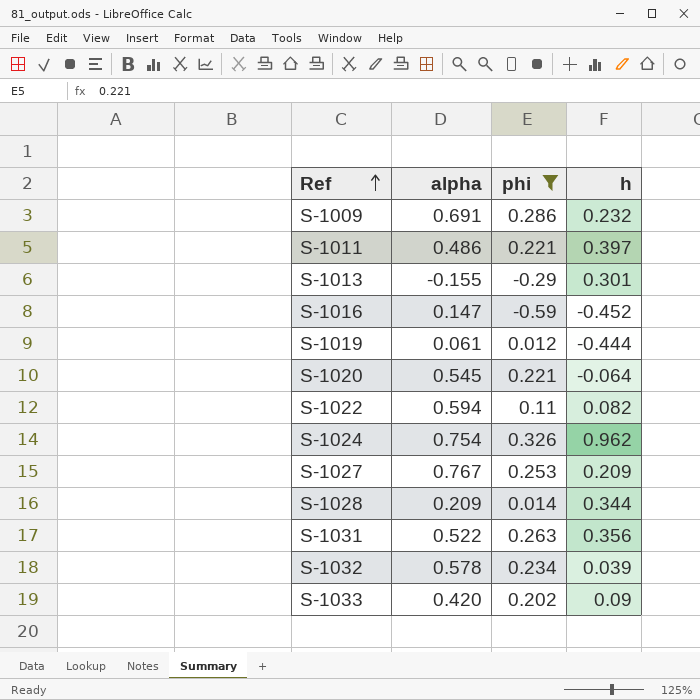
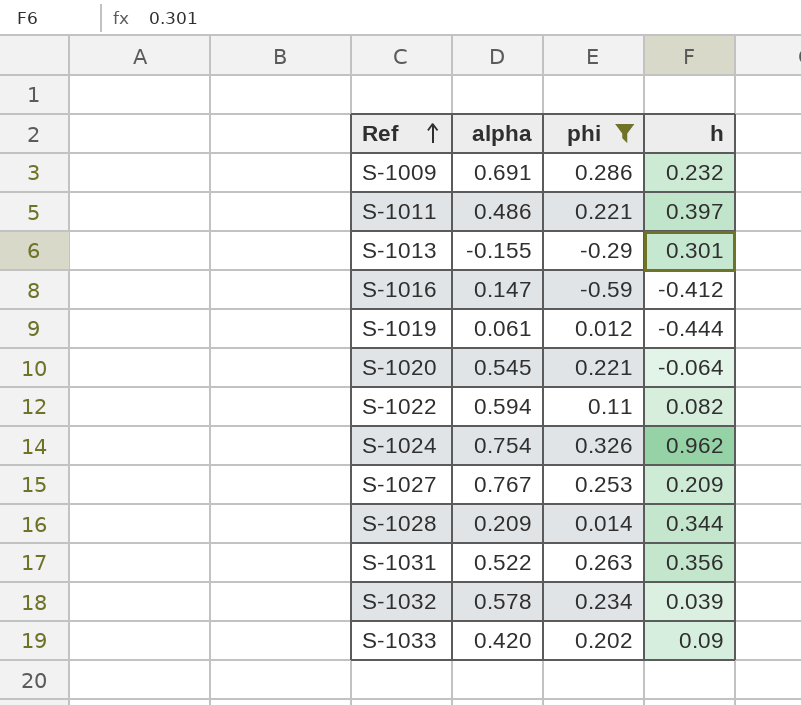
S-1016 | h: -0.452 -> -0.412

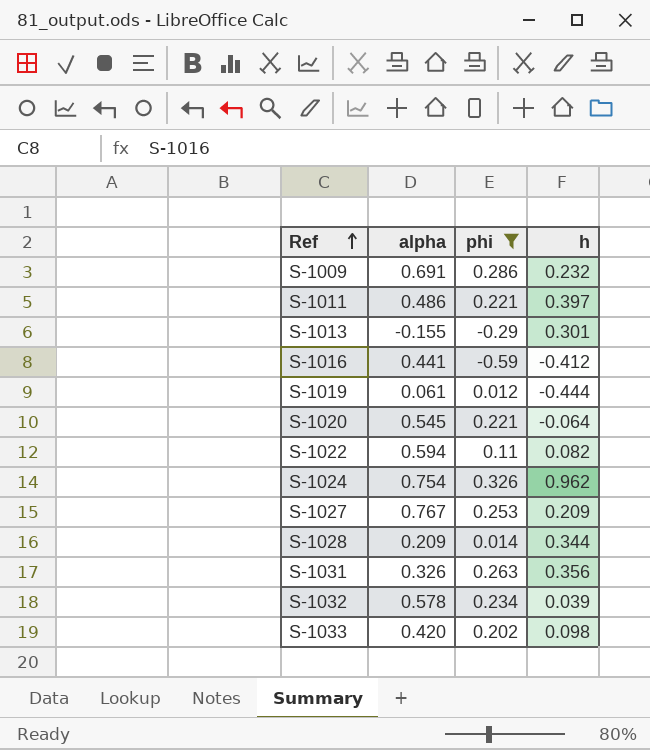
S-1016 | alpha: 0.147 -> 0.441
S-1031 | alpha: 0.522 -> 0.326
S-1033 | h: 0.09 -> 0.098

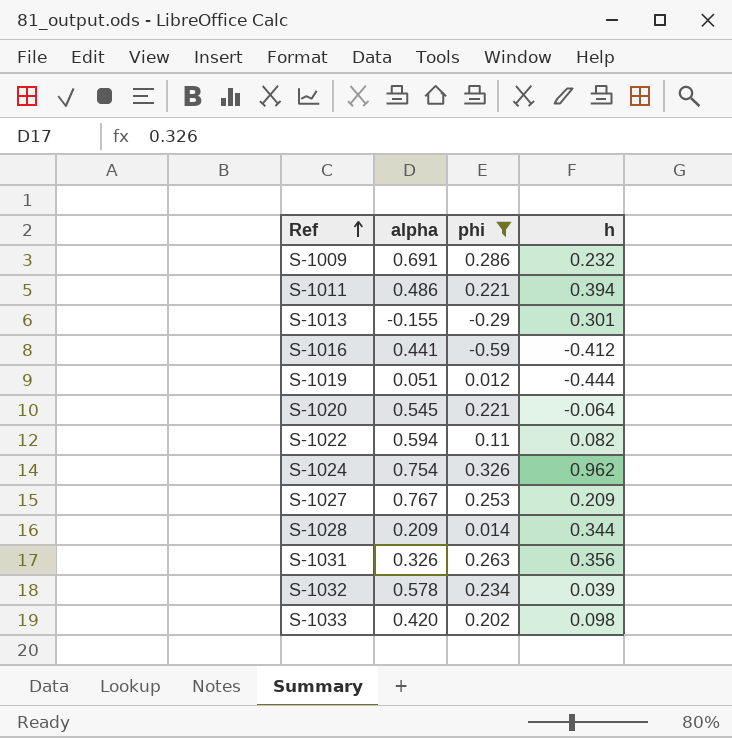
S-1011 | h: 0.397 -> 0.394
S-1019 | alpha: 0.061 -> 0.051

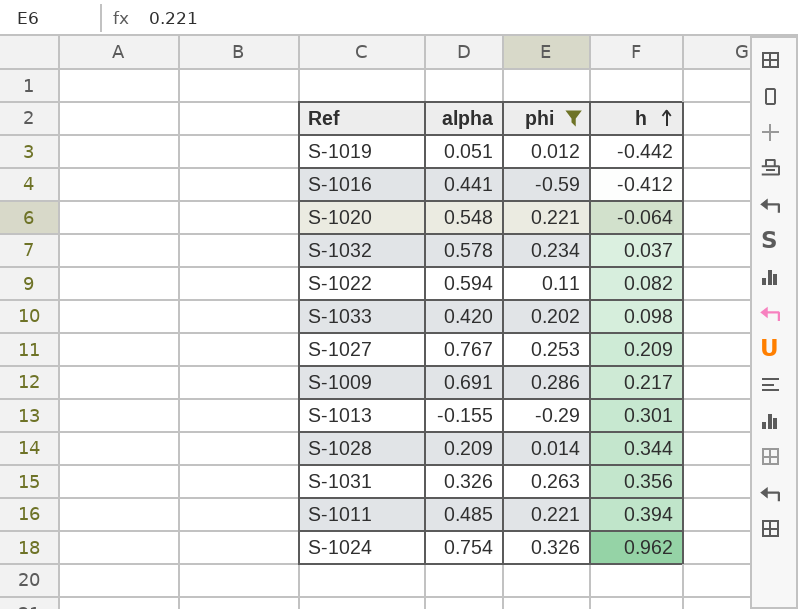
row order: Ref ascending -> h ascending
S-1019 | h: -0.444 -> -0.442
S-1020 | alpha: 0.545 -> 0.548
S-1032 | h: 0.039 -> 0.037
S-1009 | h: 0.232 -> 0.217
S-1011 | alpha: 0.486 -> 0.485

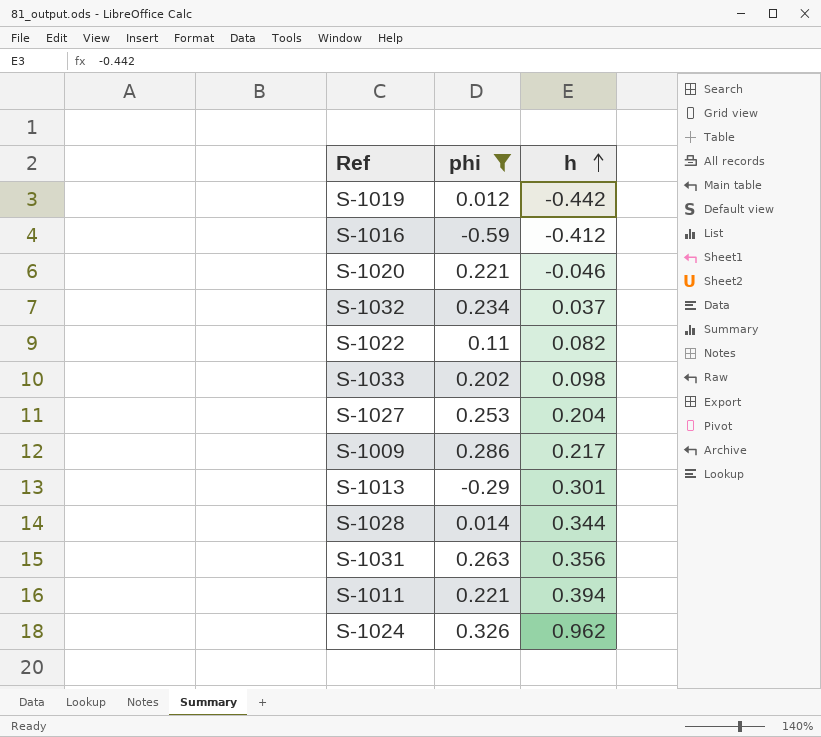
column alpha | position: 2 -> none
S-1020 | h: -0.064 -> -0.046
S-1027 | h: 0.209 -> 0.204

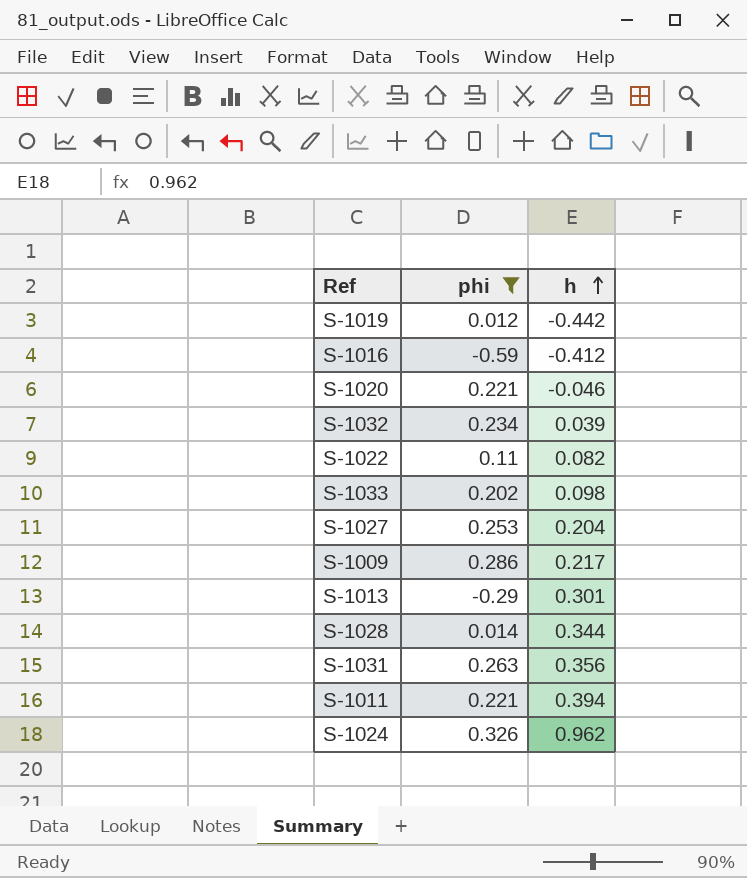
S-1032 | h: 0.037 -> 0.039

